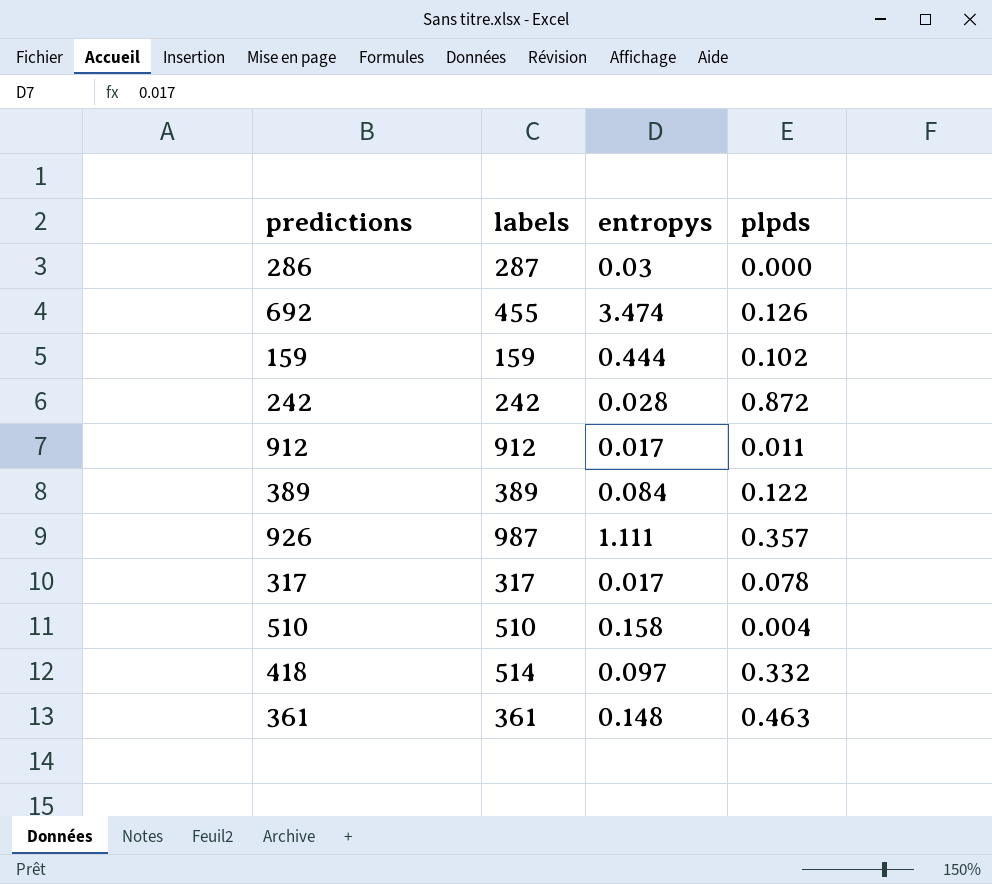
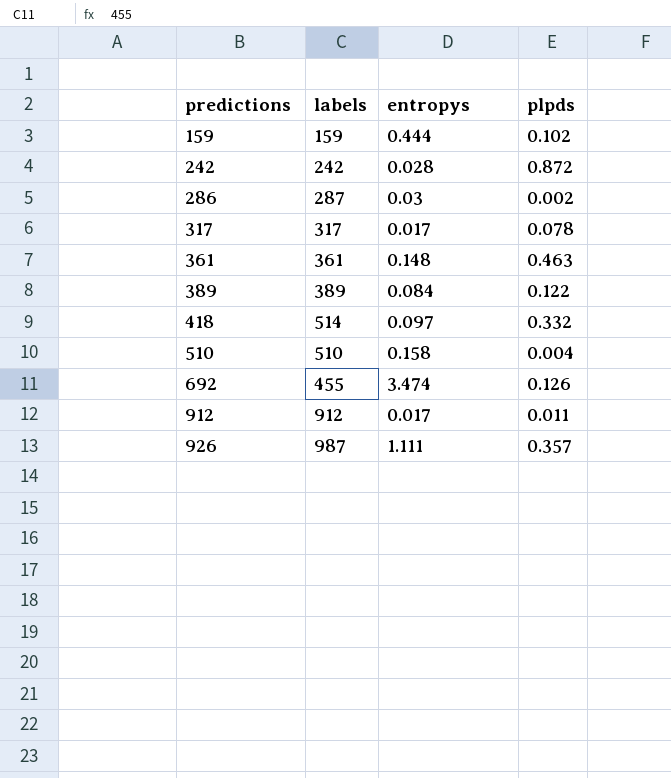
row order: none -> predictions ascending
286 | plpds: 0.000 -> 0.002

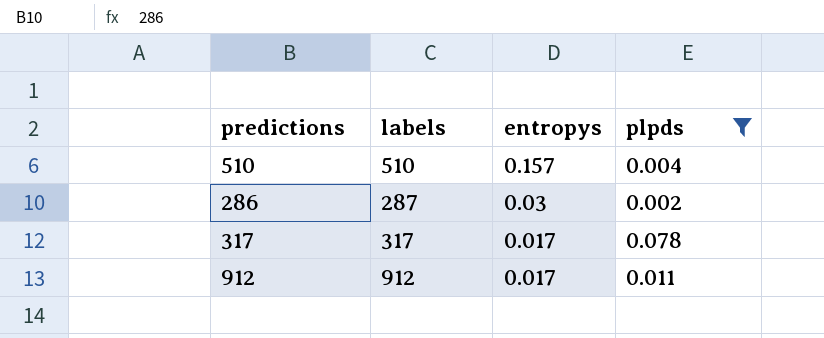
filter: none -> plpds <= 0.078
row order: predictions ascending -> entropys descending
510 | entropys: 0.158 -> 0.157

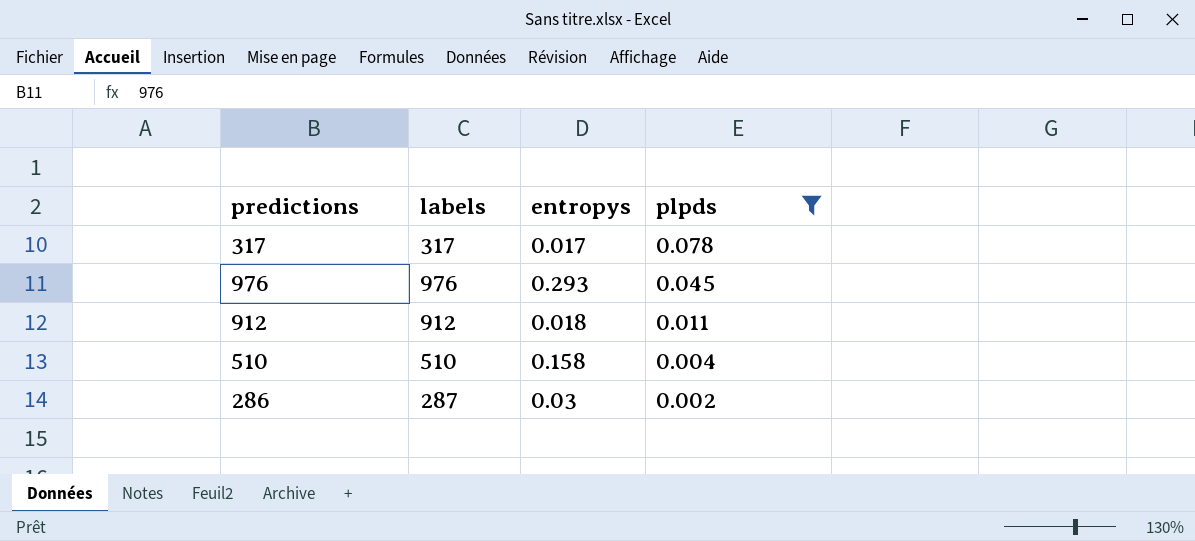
row order: entropys descending -> plpds descending
row 976: none -> 976 | 0.293 | 0.045
912 | entropys: 0.017 -> 0.018
510 | entropys: 0.157 -> 0.158

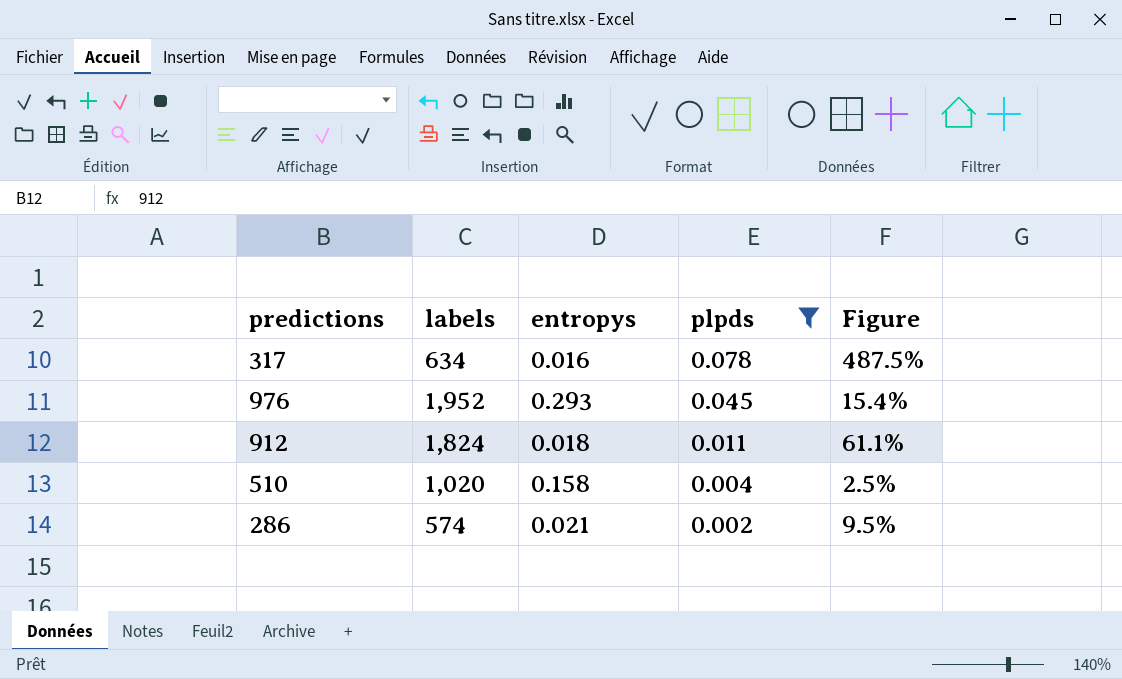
column Figure | formula: none -> [plpds] / [entropys]
317 | labels: 317 -> 634
317 | entropys: 0.017 -> 0.016
976 | labels: 976 -> 1,952
912 | labels: 912 -> 1,824
510 | labels: 510 -> 1,020
286 | labels: 287 -> 574
286 | entropys: 0.03 -> 0.021

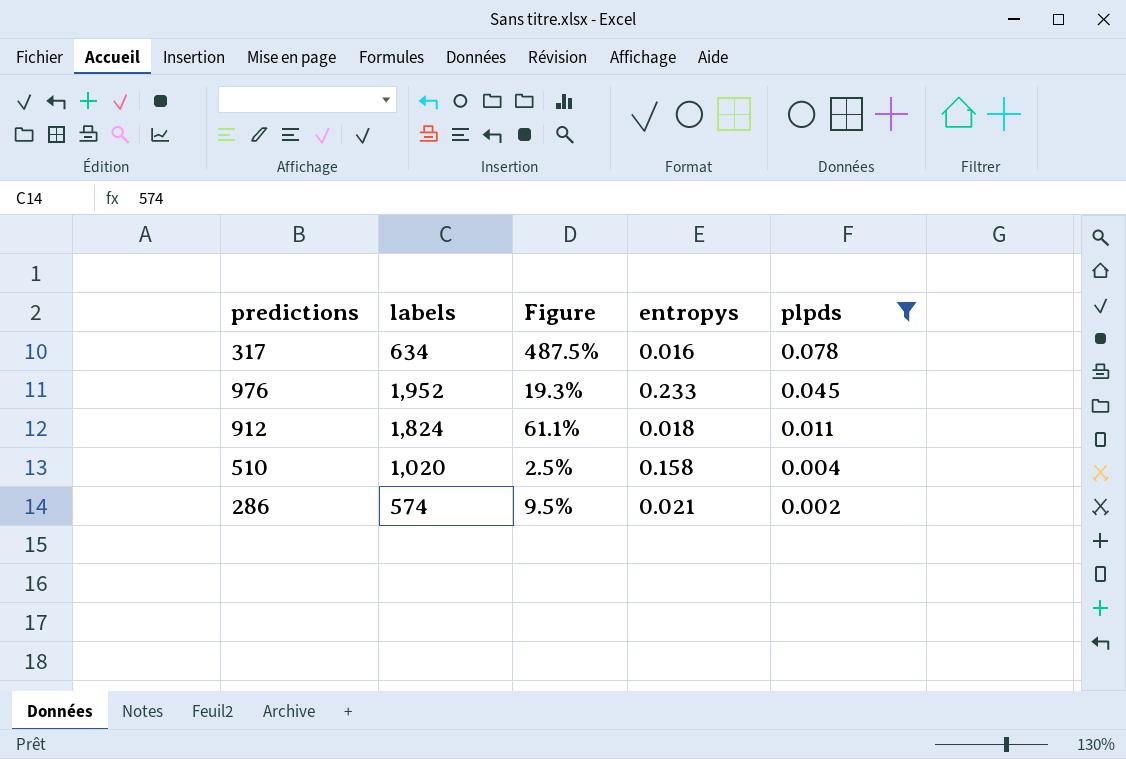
column Figure | position: 5 -> 3
976 | Figure: 15.4% -> 19.3%
976 | entropys: 0.293 -> 0.233

